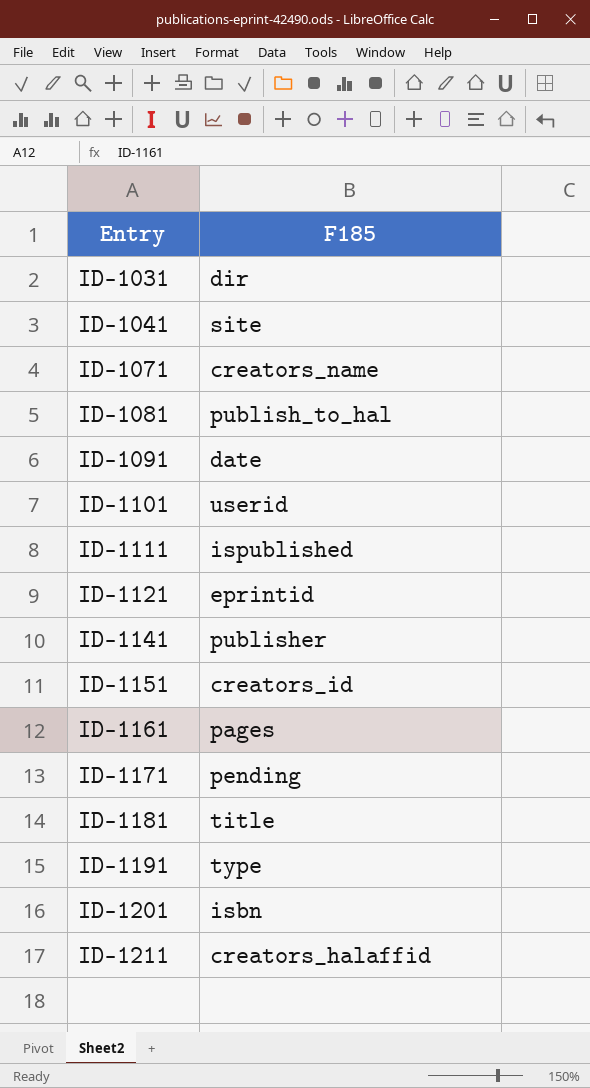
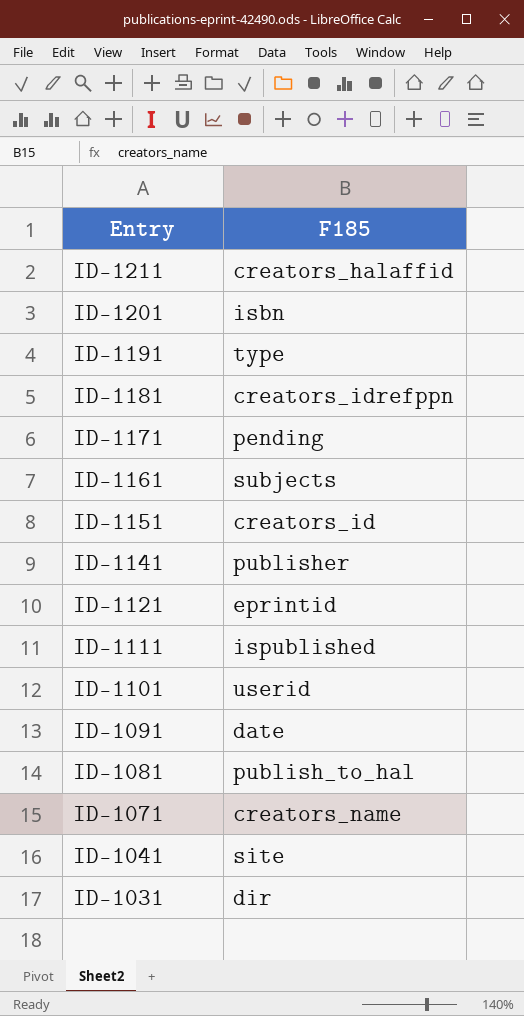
row order: Entry ascending -> Entry descending
ID-1181 | F185: title -> creators_idrefppn
ID-1161 | F185: pages -> subjects

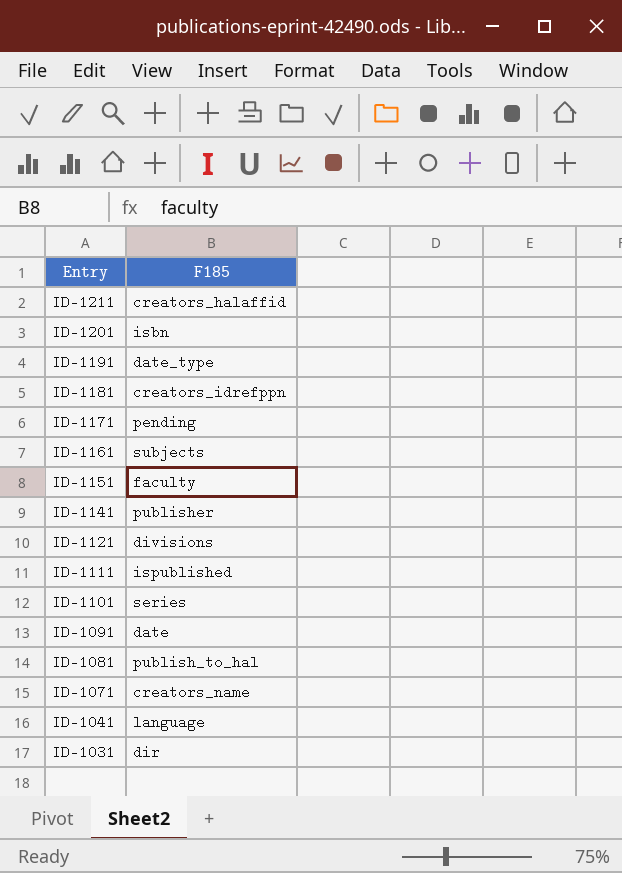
ID-1191 | F185: type -> date_type
ID-1151 | F185: creators_id -> faculty
ID-1121 | F185: eprintid -> divisions
ID-1101 | F185: userid -> series
ID-1041 | F185: site -> language

